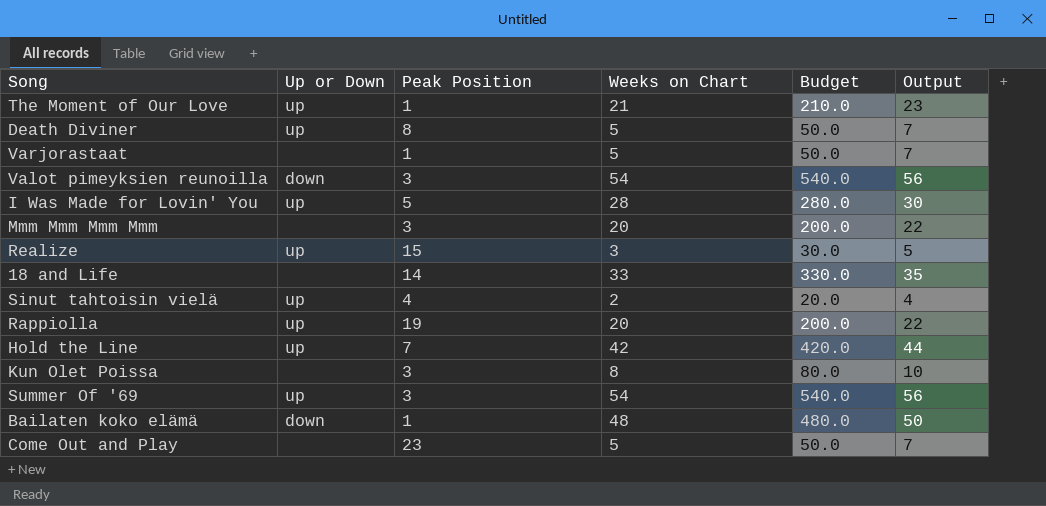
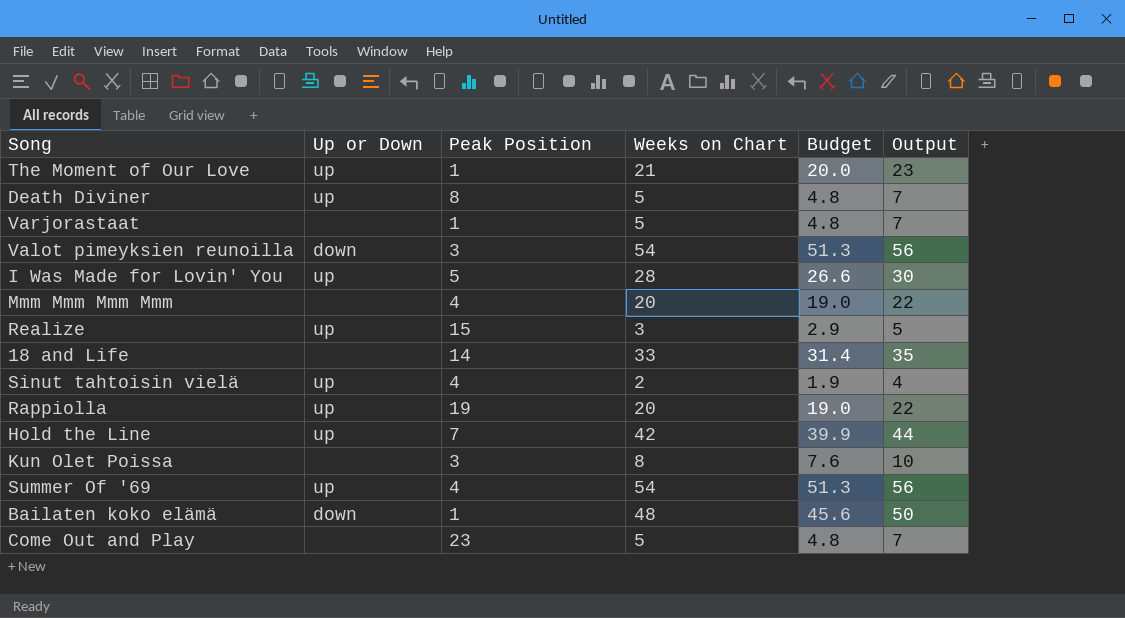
column Budget | formula: [Weeks on Chart] * 10 -> [Weeks on Chart] * 0.95
Mmm Mmm Mmm Mmm | Peak Position: 3 -> 4
Summer Of '69 | Peak Position: 3 -> 4

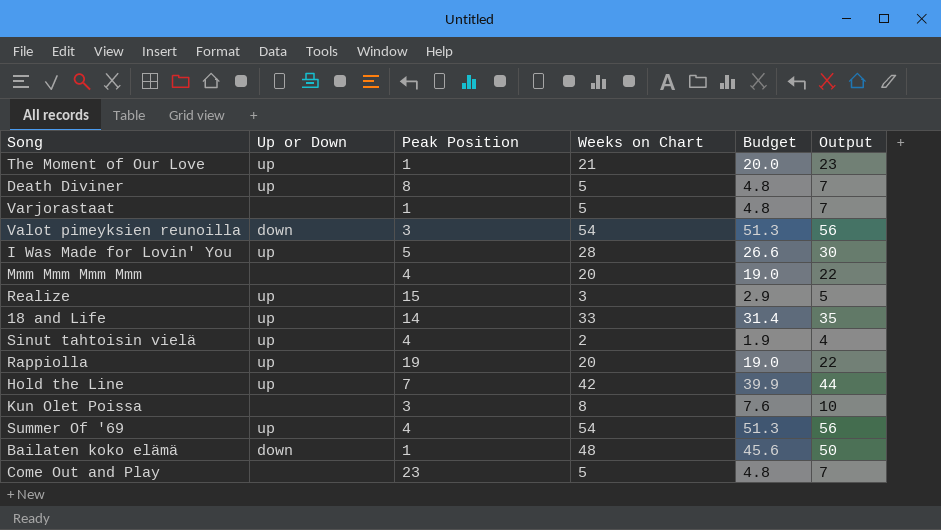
18 and Life | Up or Down: none -> up

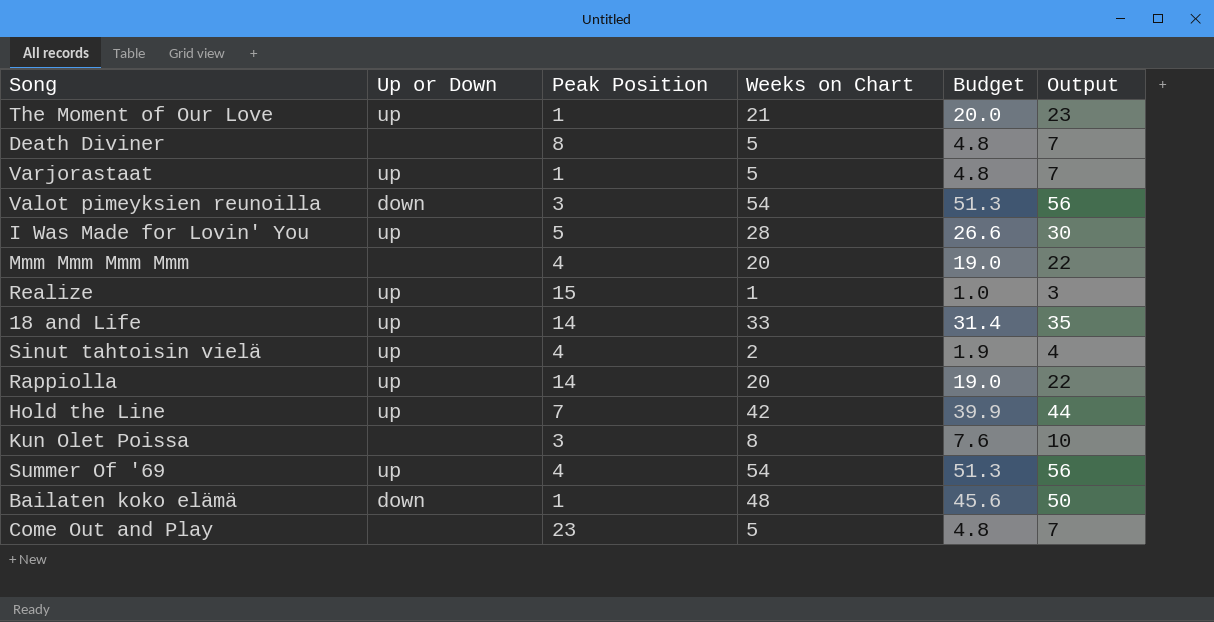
Death Diviner | Up or Down: up -> none
Varjorastaat | Up or Down: none -> up
Realize | Weeks on Chart: 3 -> 1
Realize | Budget: 2.9 -> 1.0
Realize | Output: 5 -> 3
Rappiolla | Peak Position: 19 -> 14

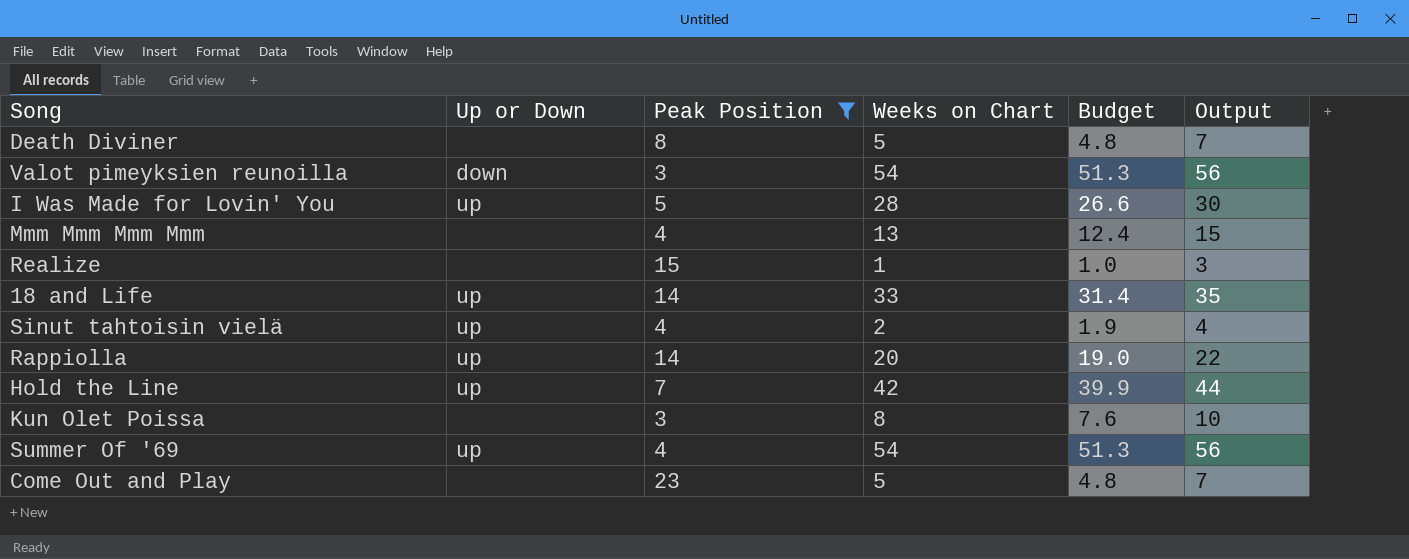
filter: none -> Peak Position != 1
Mmm Mmm Mmm Mmm | Weeks on Chart: 20 -> 13
Mmm Mmm Mmm Mmm | Budget: 19.0 -> 12.4
Mmm Mmm Mmm Mmm | Output: 22 -> 15
Realize | Up or Down: up -> none

